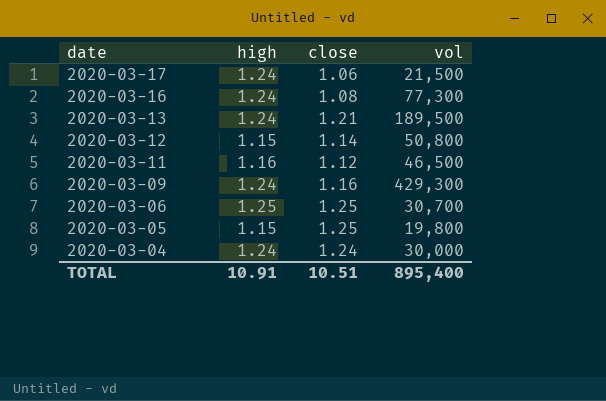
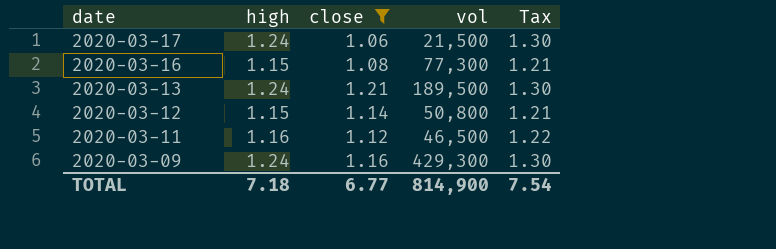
filter: none -> close <= 1.21
column Tax | formula: none -> [high] * 1.05
2020-03-16 | high: 1.24 -> 1.15
TOTAL | high: 10.91 -> 7.18
TOTAL | close: 10.51 -> 6.77
TOTAL | vol: 895,400 -> 814,900

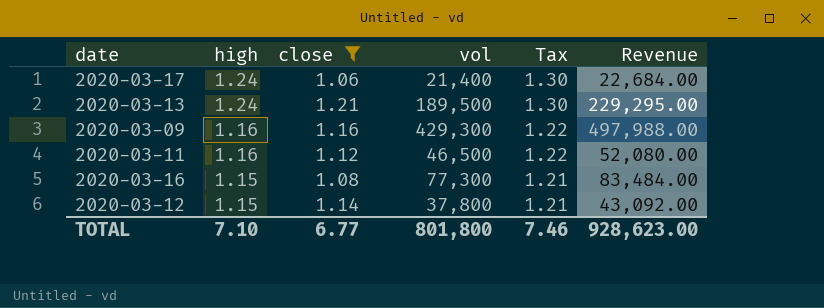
row order: date descending -> high descending
column Revenue | formula: none -> [close] * [vol]
2020-03-17 | vol: 21,500 -> 21,400
2020-03-09 | high: 1.24 -> 1.16
2020-03-09 | Tax: 1.30 -> 1.22
2020-03-12 | vol: 50,800 -> 37,800
TOTAL | high: 7.18 -> 7.10
TOTAL | vol: 814,900 -> 801,800
TOTAL | Tax: 7.54 -> 7.46

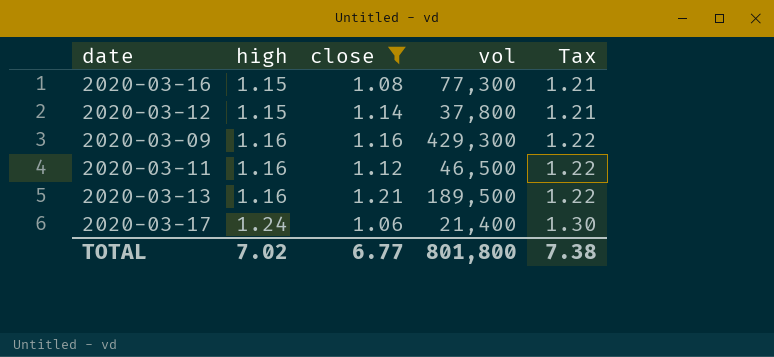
row order: high descending -> high ascending
column Revenue | formula: [close] * [vol] -> none
2020-03-13 | high: 1.24 -> 1.16
2020-03-13 | Tax: 1.30 -> 1.22
TOTAL | high: 7.10 -> 7.02
TOTAL | Tax: 7.46 -> 7.38

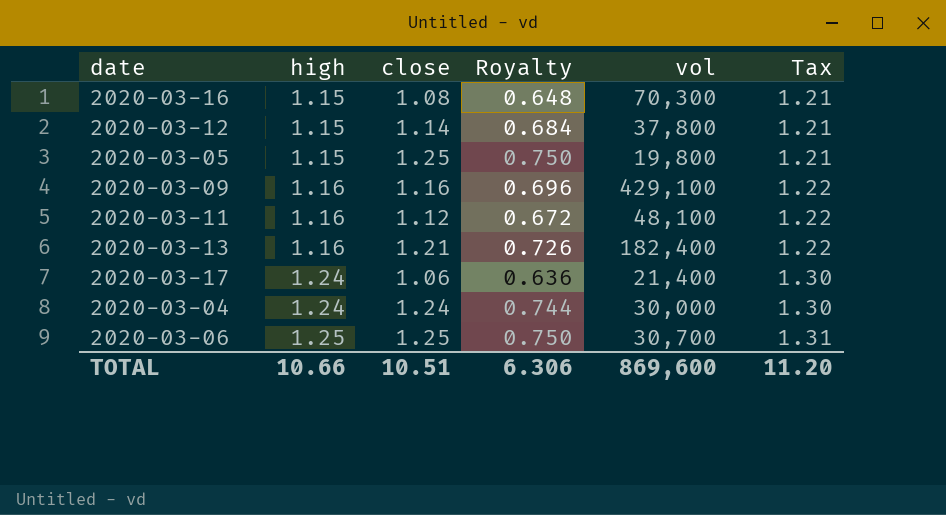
filter: close <= 1.21 -> none
column Royalty | formula: none -> [close] * 0.6
2020-03-16 | vol: 77,300 -> 70,300
2020-03-09 | vol: 429,300 -> 429,100
2020-03-11 | vol: 46,500 -> 48,100
2020-03-13 | vol: 189,500 -> 182,400
TOTAL | high: 7.02 -> 10.66
TOTAL | close: 6.77 -> 10.51
TOTAL | vol: 801,800 -> 869,600
TOTAL | Tax: 7.38 -> 11.20

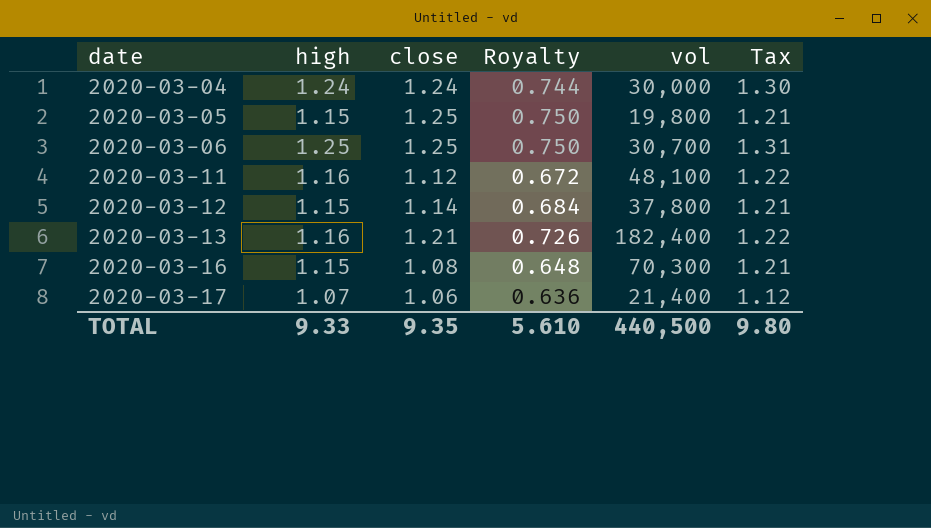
row order: high ascending -> date ascending
row 2020-03-09: 1.16 | 1.16 | 0.696 | 429,100 | 1.22 -> none
2020-03-17 | high: 1.24 -> 1.07
2020-03-17 | Tax: 1.30 -> 1.12
TOTAL | high: 10.66 -> 9.33
TOTAL | close: 10.51 -> 9.35
TOTAL | Royalty: 6.306 -> 5.610
TOTAL | vol: 869,600 -> 440,500
TOTAL | Tax: 11.20 -> 9.80

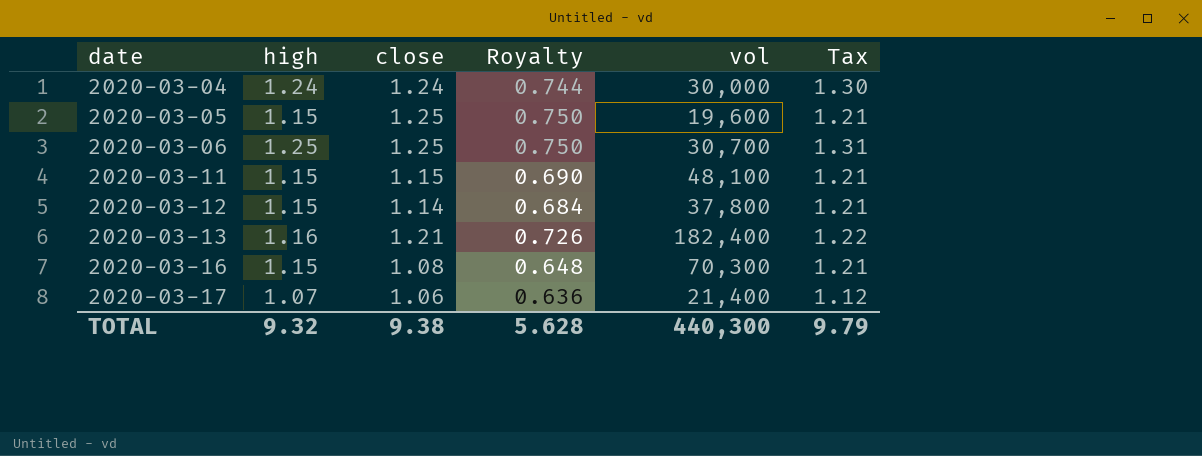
2020-03-05 | vol: 19,800 -> 19,600
2020-03-11 | high: 1.16 -> 1.15
2020-03-11 | close: 1.12 -> 1.15
2020-03-11 | Royalty: 0.672 -> 0.690
2020-03-11 | Tax: 1.22 -> 1.21
TOTAL | high: 9.33 -> 9.32
TOTAL | close: 9.35 -> 9.38
TOTAL | Royalty: 5.610 -> 5.628
TOTAL | vol: 440,500 -> 440,300
TOTAL | Tax: 9.80 -> 9.79

